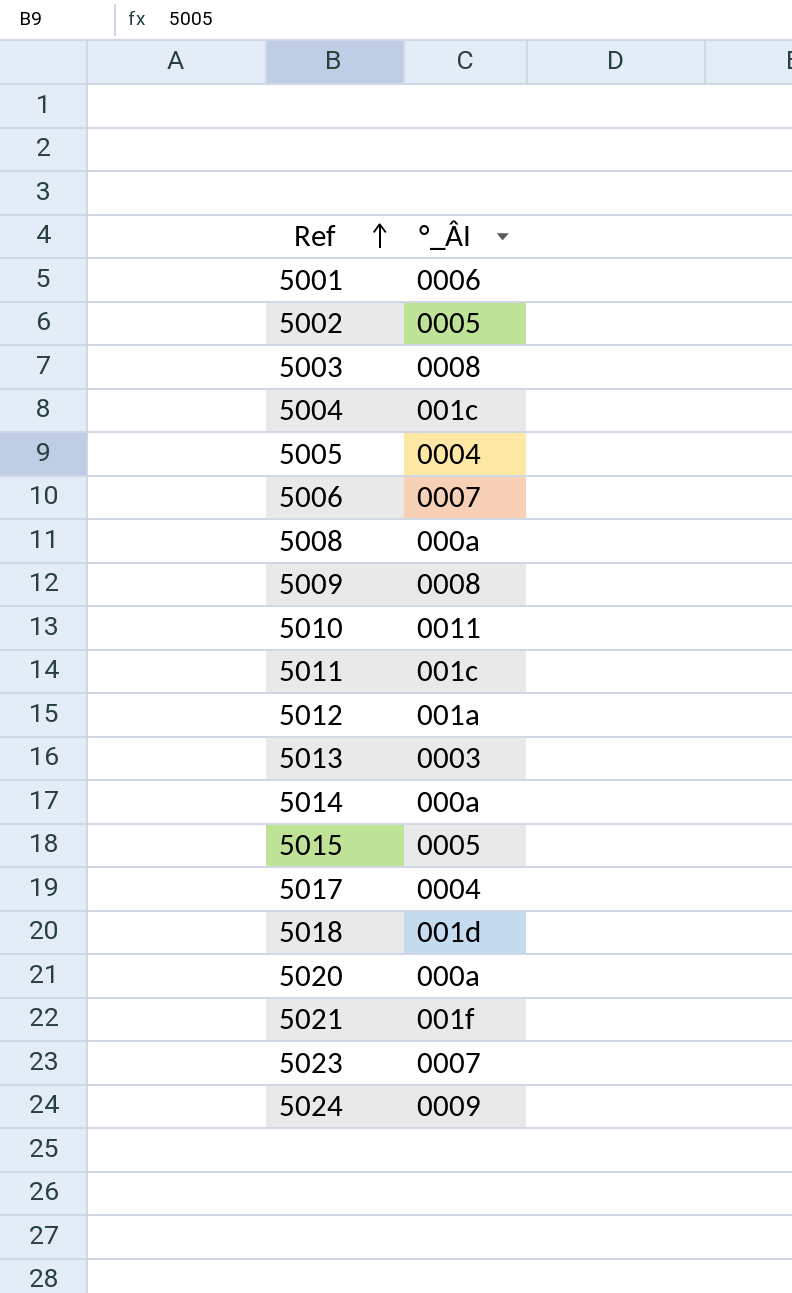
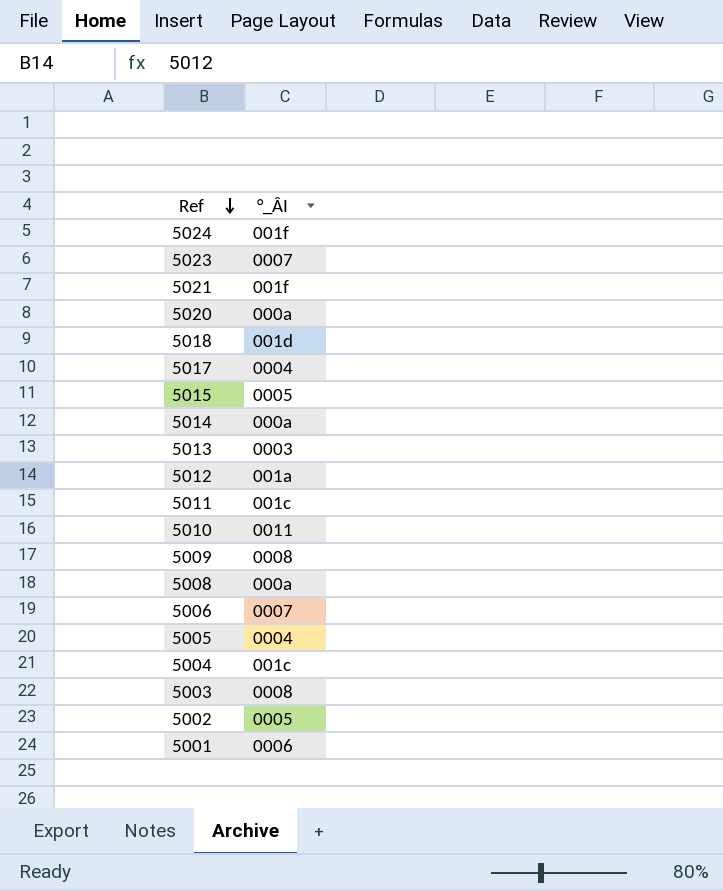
row order: Ref ascending -> Ref descending
5024 | °_ÂI: 0009 -> 001f

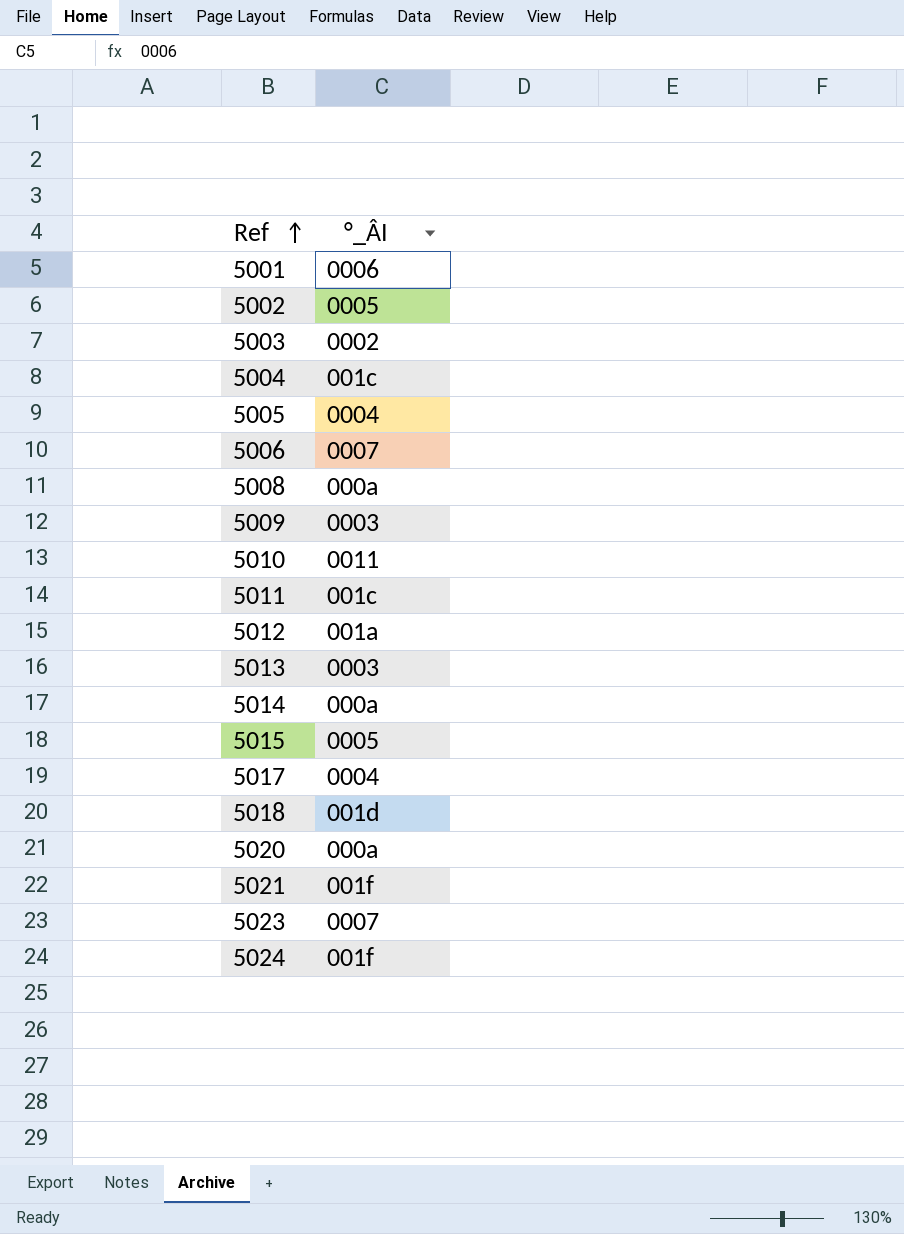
row order: Ref descending -> Ref ascending
5003 | °_ÂI: 0008 -> 0002
5009 | °_ÂI: 0008 -> 0003

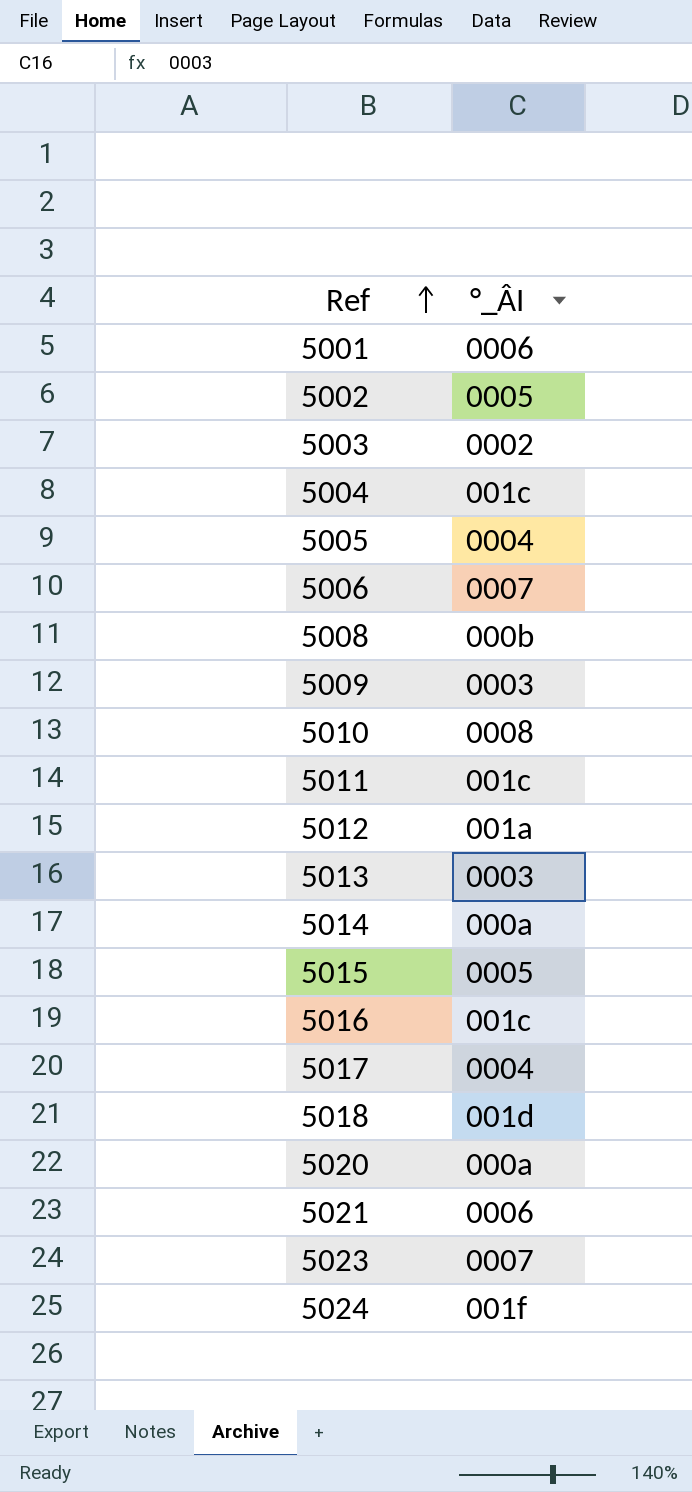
5008 | °_ÂI: 000a -> 000b
5010 | °_ÂI: 0011 -> 0008
row 5016: none -> 001c
5021 | °_ÂI: 001f -> 0006

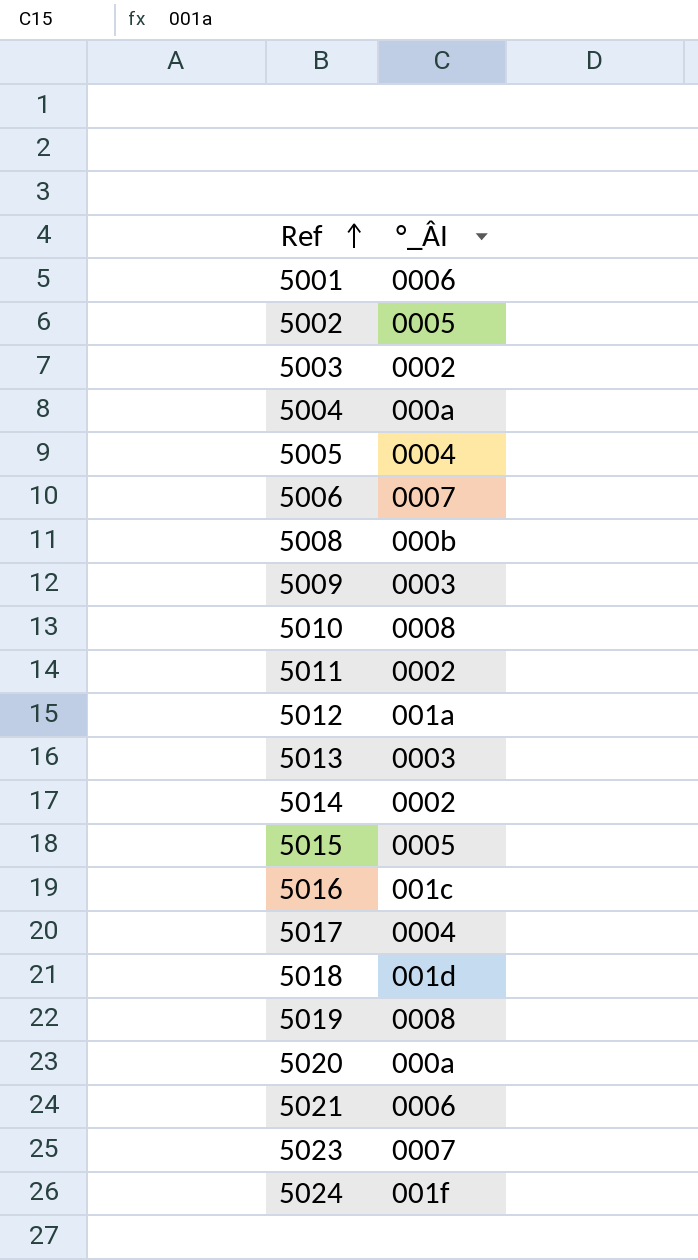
5004 | °_ÂI: 001c -> 000a
5011 | °_ÂI: 001c -> 0002
5014 | °_ÂI: 000a -> 0002
row 5019: none -> 0008

